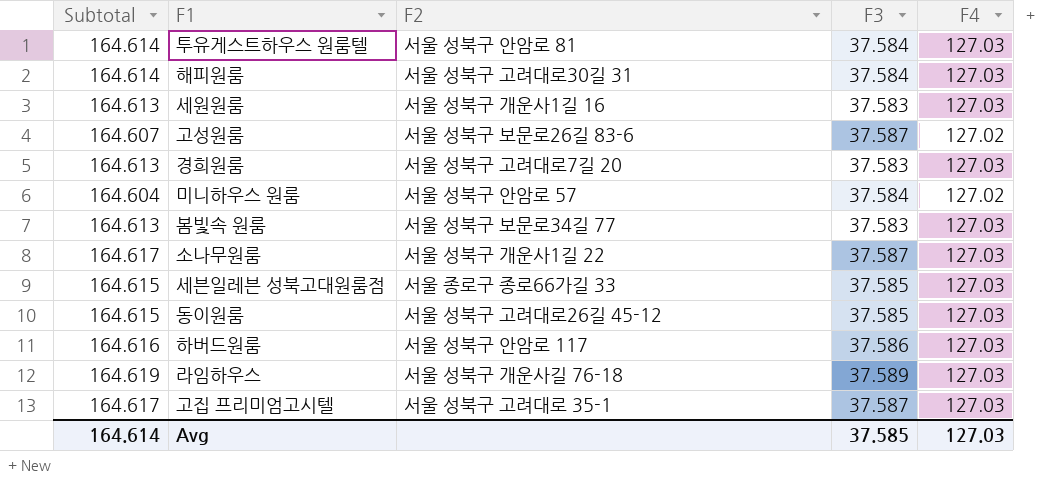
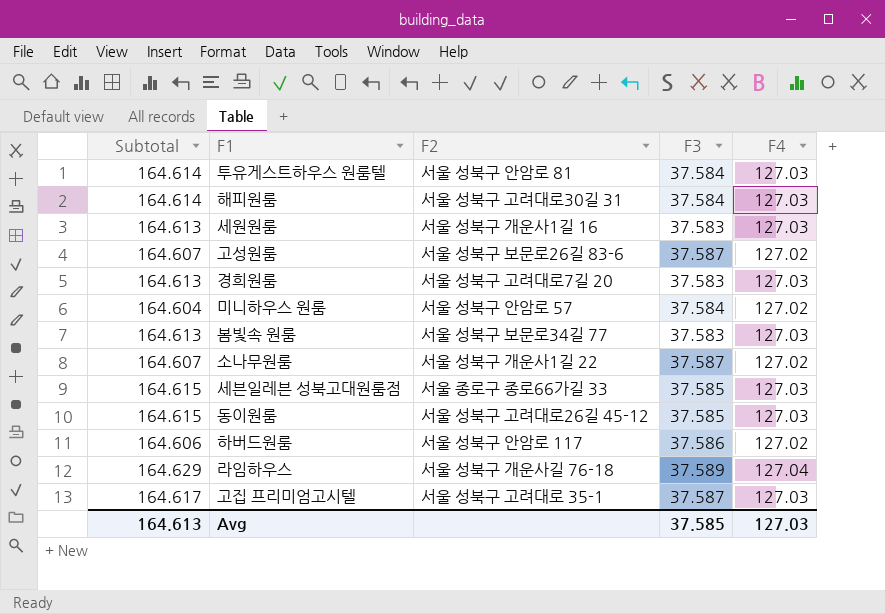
소나무원룸 | Subtotal: 164.617 -> 164.607
소나무원룸 | F4: 127.03 -> 127.02
하버드원룸 | Subtotal: 164.616 -> 164.606
하버드원룸 | F4: 127.03 -> 127.02
라임하우스 | Subtotal: 164.619 -> 164.629
라임하우스 | F4: 127.03 -> 127.04
Avg | Subtotal: 164.614 -> 164.613

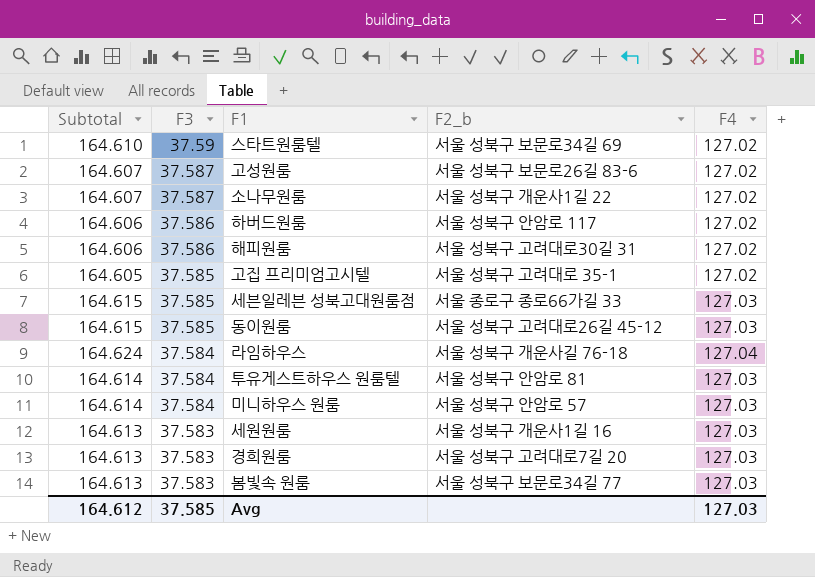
row order: none -> F3 descending
column F3 | position: 4 -> 2
column name: F2 -> F2_b
row 스타트원룸텔: none -> 164.610 | 37.59 | 서울 성북구 보문로34길 69 | 127.02
해피원룸 | Subtotal: 164.614 -> 164.606
해피원룸 | F3: 37.584 -> 37.586
해피원룸 | F4: 127.03 -> 127.02
고집 프리미엄고시텔 | Subtotal: 164.617 -> 164.605
고집 프리미엄고시텔 | F3: 37.587 -> 37.585
고집 프리미엄고시텔 | F4: 127.03 -> 127.02
라임하우스 | Subtotal: 164.629 -> 164.624
라임하우스 | F3: 37.589 -> 37.584
미니하우스 원룸 | Subtotal: 164.604 -> 164.614
미니하우스 원룸 | F4: 127.02 -> 127.03
Avg | Subtotal: 164.613 -> 164.612

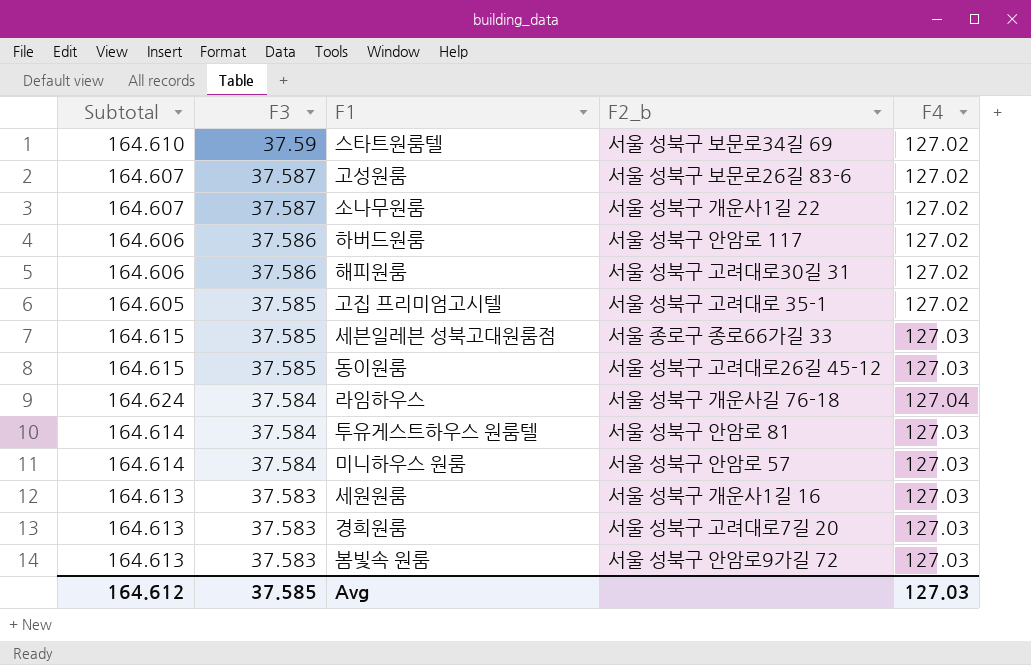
봄빛속 원룸 | F2_b: 서울 성북구 보문로34길 77 -> 서울 성북구 안암로9가길 72

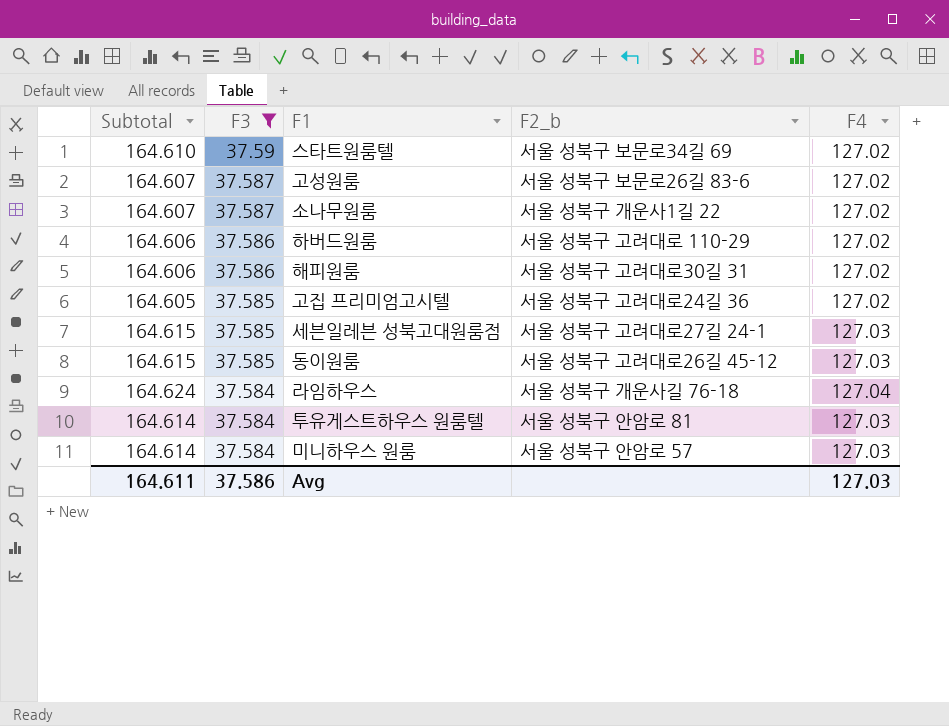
filter: none -> F3 != 37.583
하버드원룸 | F2_b: 서울 성북구 안암로 117 -> 서울 성북구 고려대로 110-29
고집 프리미엄고시텔 | F2_b: 서울 성북구 고려대로 35-1 -> 서울 성북구 고려대로24길 36
세븐일레븐 성북고대원룸점 | F2_b: 서울 종로구 종로66가길 33 -> 서울 성북구 고려대로27길 24-1
Avg | Subtotal: 164.612 -> 164.611
Avg | F3: 37.585 -> 37.586

